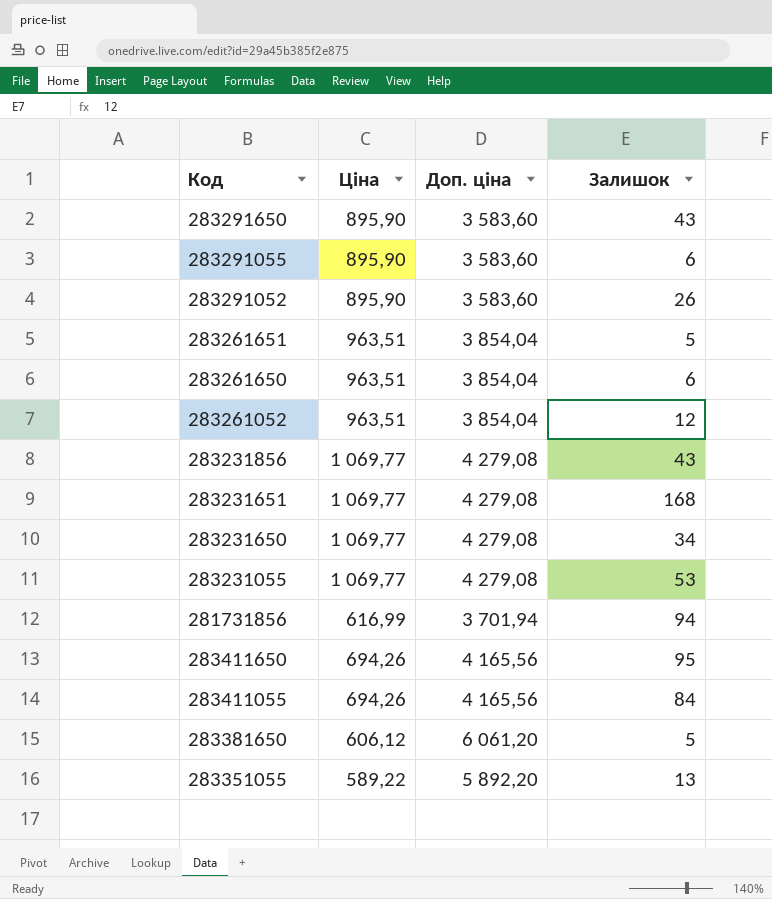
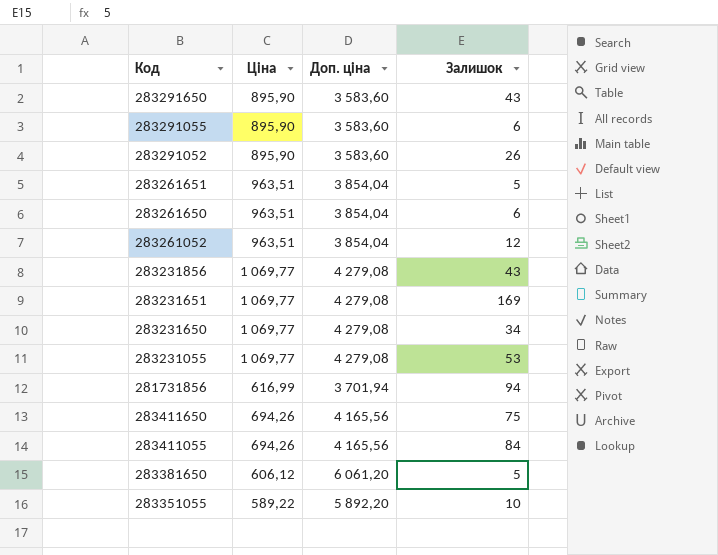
283231651 | Залишок: 168 -> 169
283411650 | Залишок: 95 -> 75
283351055 | Залишок: 13 -> 10

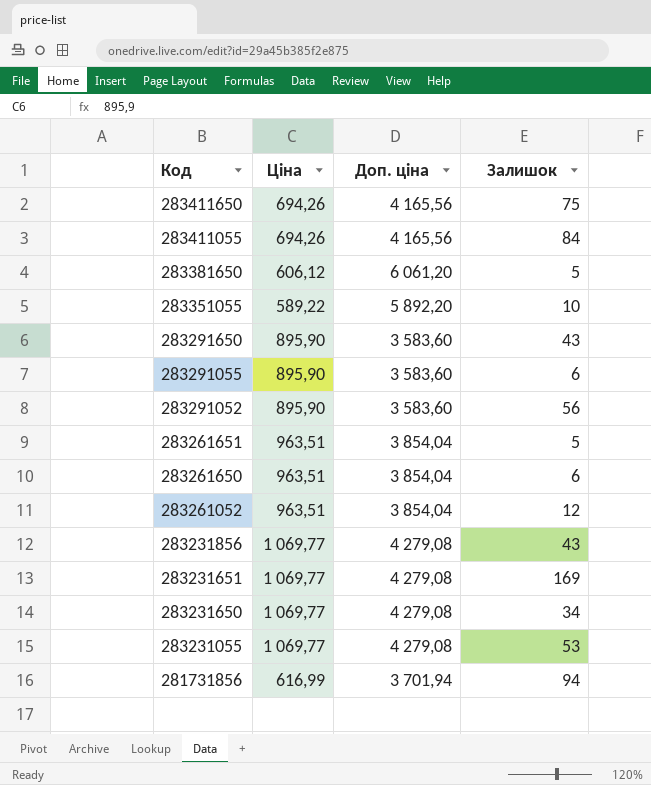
row order: none -> Код descending
283291052 | Залишок: 26 -> 56

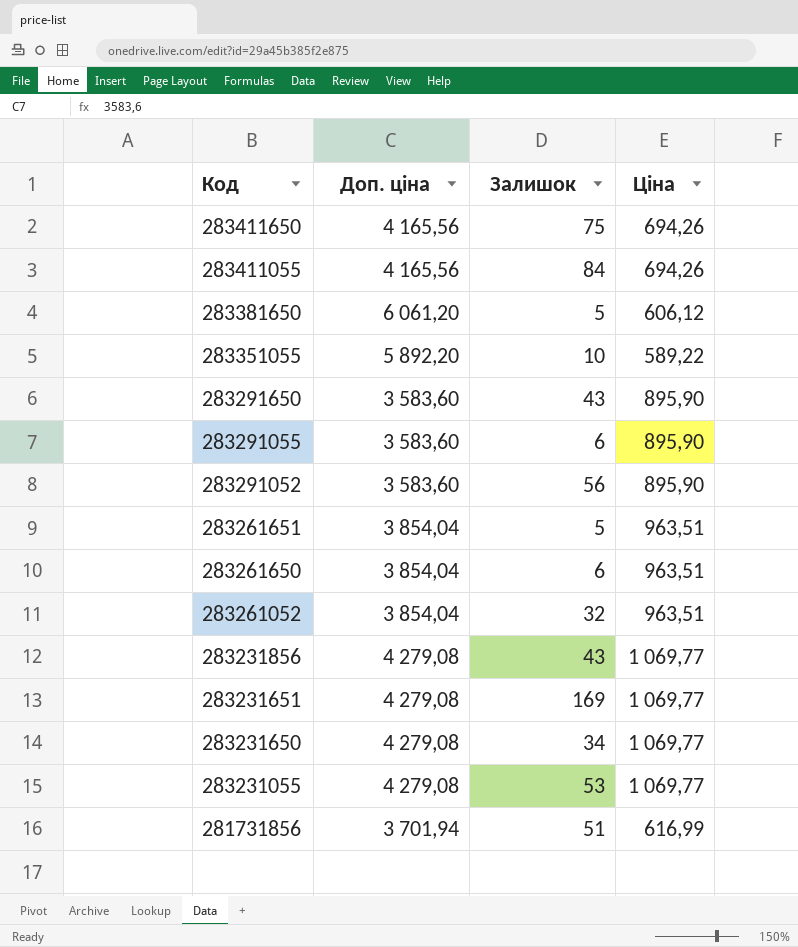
column Ціна | position: 2 -> 4
283261052 | Залишок: 12 -> 32
281731856 | Залишок: 94 -> 51

